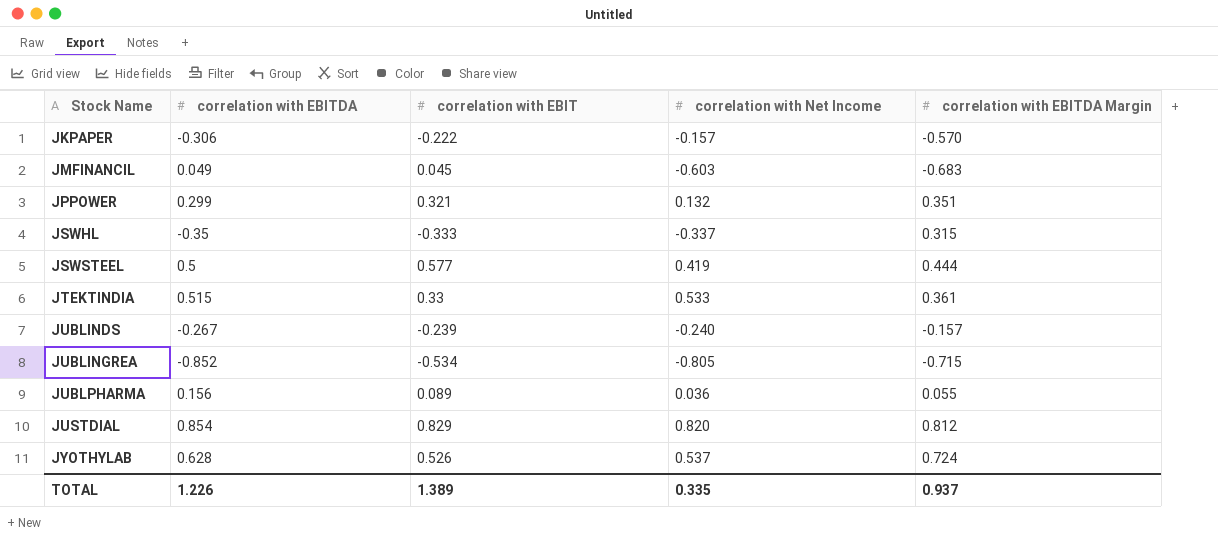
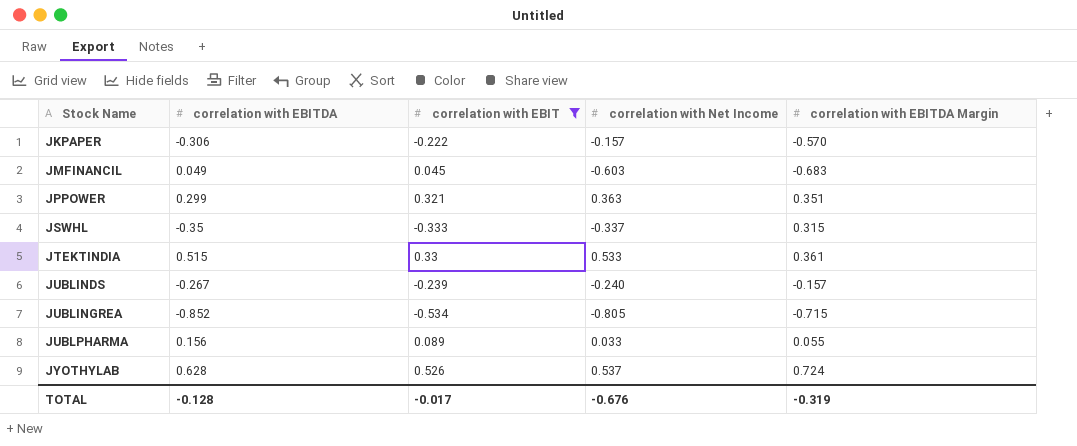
filter: none -> correlation with EBIT <= 0.526
JPPOWER | correlation with Net Income: 0.132 -> 0.363
JUBLPHARMA | correlation with Net Income: 0.036 -> 0.033
TOTAL | correlation with EBITDA: 1.226 -> -0.128
TOTAL | correlation with EBIT: 1.389 -> -0.017
TOTAL | correlation with Net Income: 0.335 -> -0.676
TOTAL | correlation with EBITDA Margin: 0.937 -> -0.319

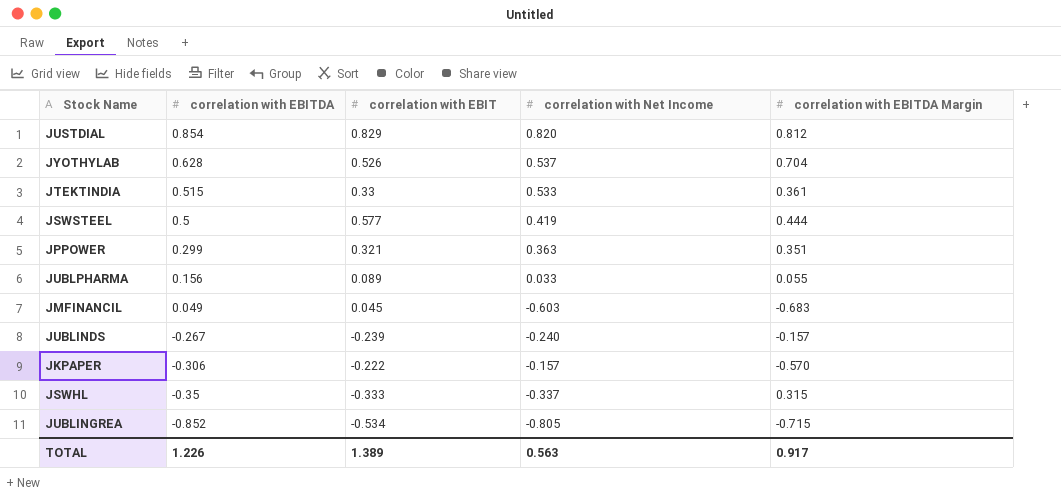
filter: correlation with EBIT <= 0.526 -> none
row order: Stock Name ascending -> correlation with EBITDA descending
JYOTHYLAB | correlation with EBITDA Margin: 0.724 -> 0.704
TOTAL | correlation with EBITDA: -0.128 -> 1.226
TOTAL | correlation with EBIT: -0.017 -> 1.389
TOTAL | correlation with Net Income: -0.676 -> 0.563
TOTAL | correlation with EBITDA Margin: -0.319 -> 0.917

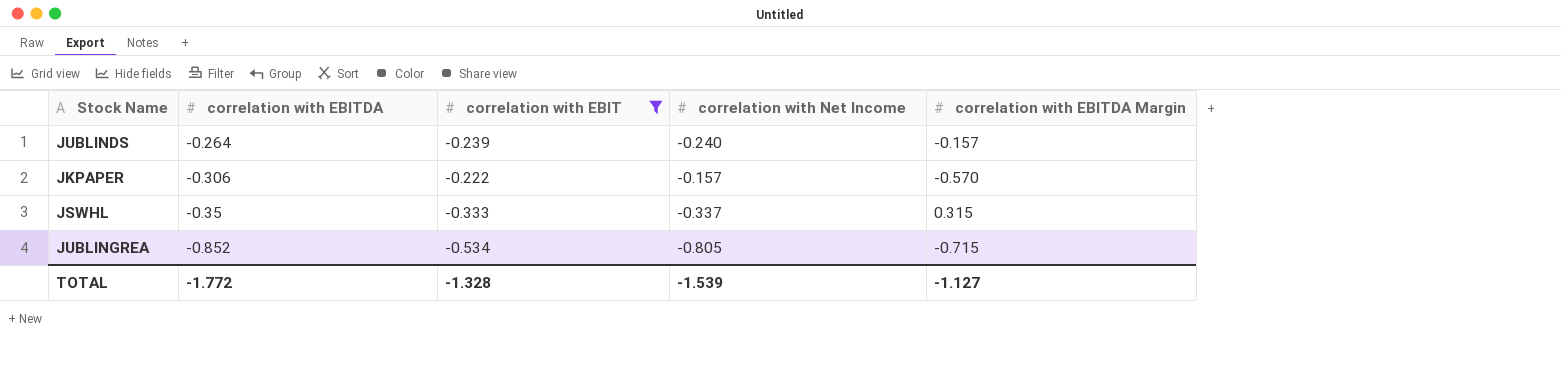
filter: none -> correlation with EBIT <= -0.222
JUBLINDS | correlation with EBITDA: -0.267 -> -0.264
TOTAL | correlation with EBITDA: 1.226 -> -1.772
TOTAL | correlation with EBIT: 1.389 -> -1.328
TOTAL | correlation with Net Income: 0.563 -> -1.539
TOTAL | correlation with EBITDA Margin: 0.917 -> -1.127

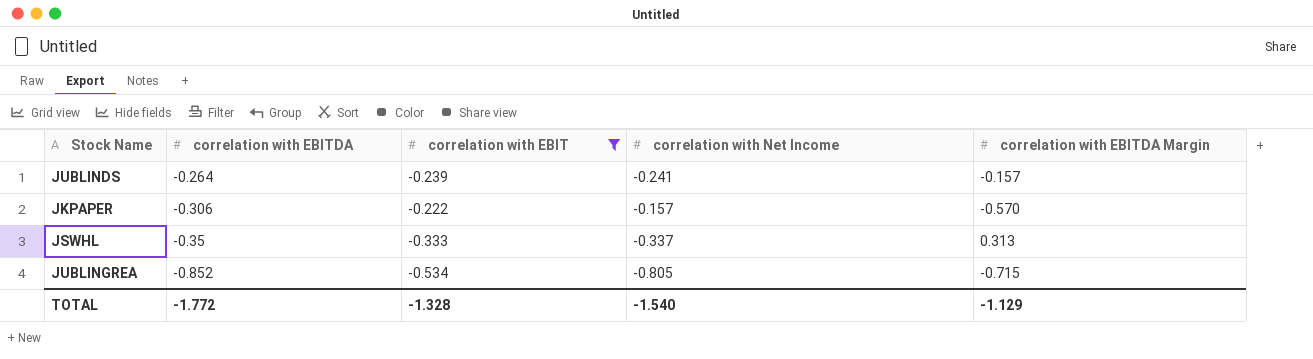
JUBLINDS | correlation with Net Income: -0.240 -> -0.241
JSWHL | correlation with EBITDA Margin: 0.315 -> 0.313
TOTAL | correlation with Net Income: -1.539 -> -1.540
TOTAL | correlation with EBITDA Margin: -1.127 -> -1.129

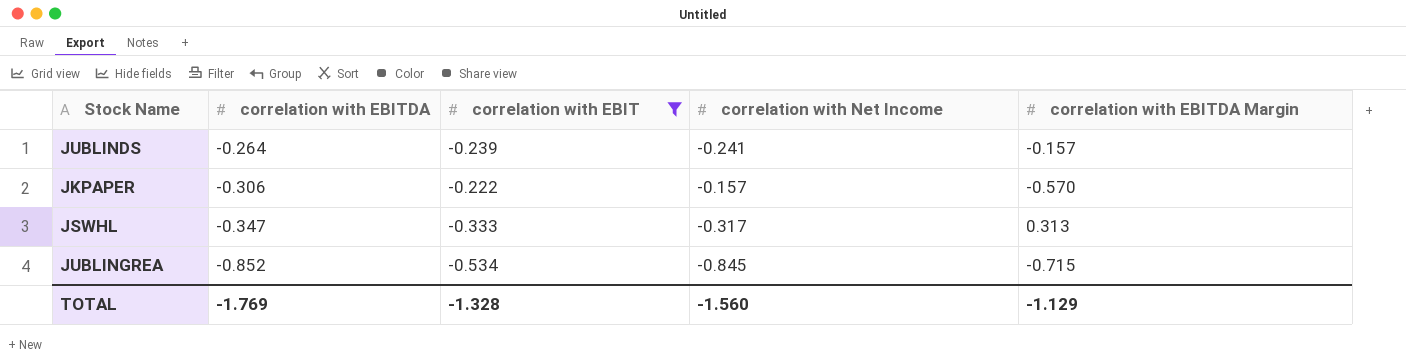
JSWHL | correlation with EBITDA: -0.35 -> -0.347
JSWHL | correlation with Net Income: -0.337 -> -0.317
JUBLINGREA | correlation with Net Income: -0.805 -> -0.845
TOTAL | correlation with EBITDA: -1.772 -> -1.769
TOTAL | correlation with Net Income: -1.540 -> -1.560

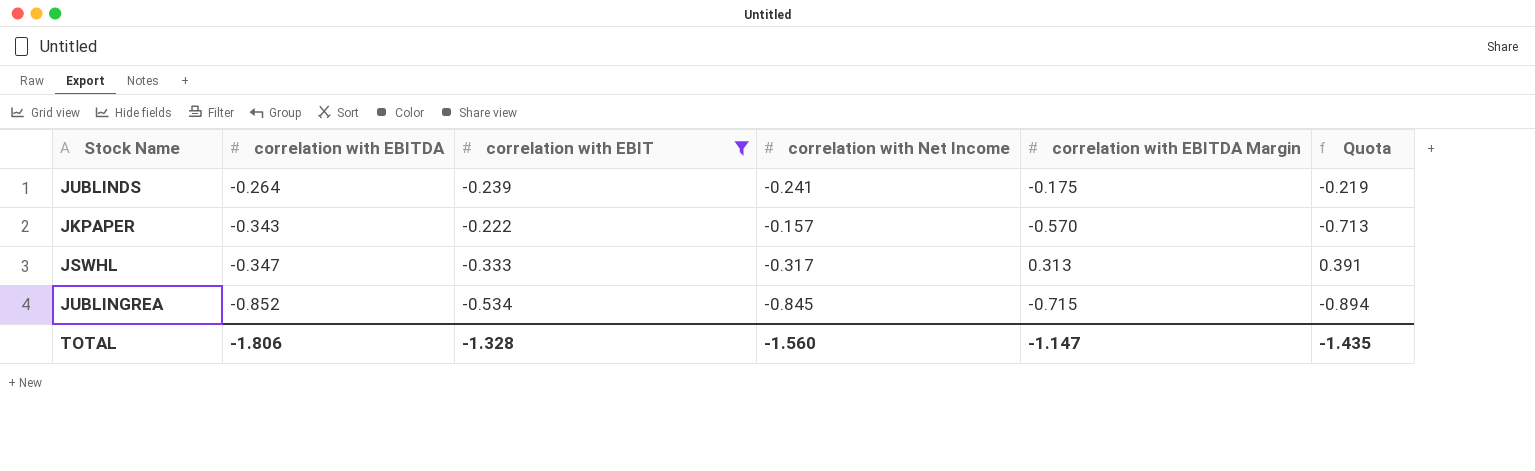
column Quota | formula: none -> [correlation with EBITDA Margin] * 1.25
JUBLINDS | correlation with EBITDA Margin: -0.157 -> -0.175
JKPAPER | correlation with EBITDA: -0.306 -> -0.343
TOTAL | correlation with EBITDA: -1.769 -> -1.806
TOTAL | correlation with EBITDA Margin: -1.129 -> -1.147

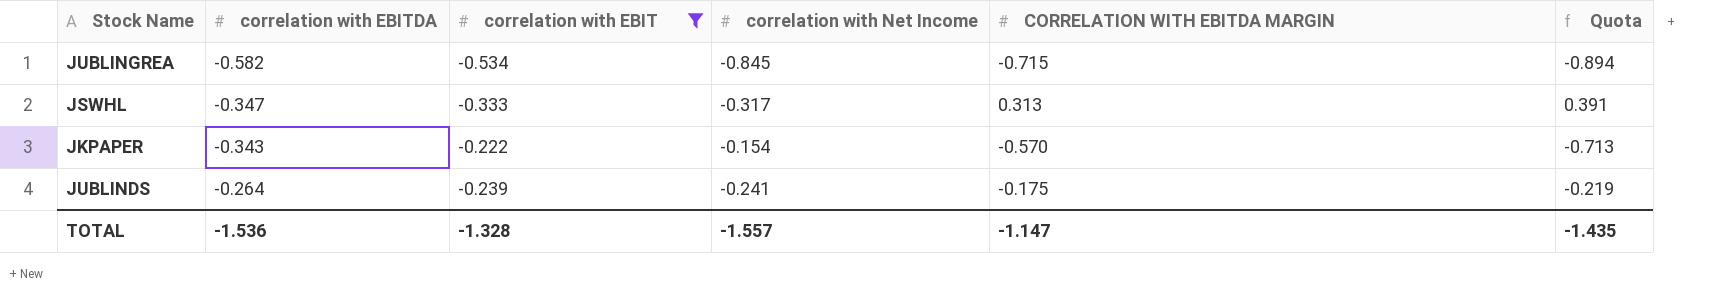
row order: correlation with EBITDA descending -> correlation with EBITDA ascending
column name: correlation with EBITDA Margin -> CORRELATION WITH EBITDA MARGIN
JUBLINGREA | correlation with EBITDA: -0.852 -> -0.582
JKPAPER | correlation with Net Income: -0.157 -> -0.154
TOTAL | correlation with EBITDA: -1.806 -> -1.536
TOTAL | correlation with Net Income: -1.560 -> -1.557

